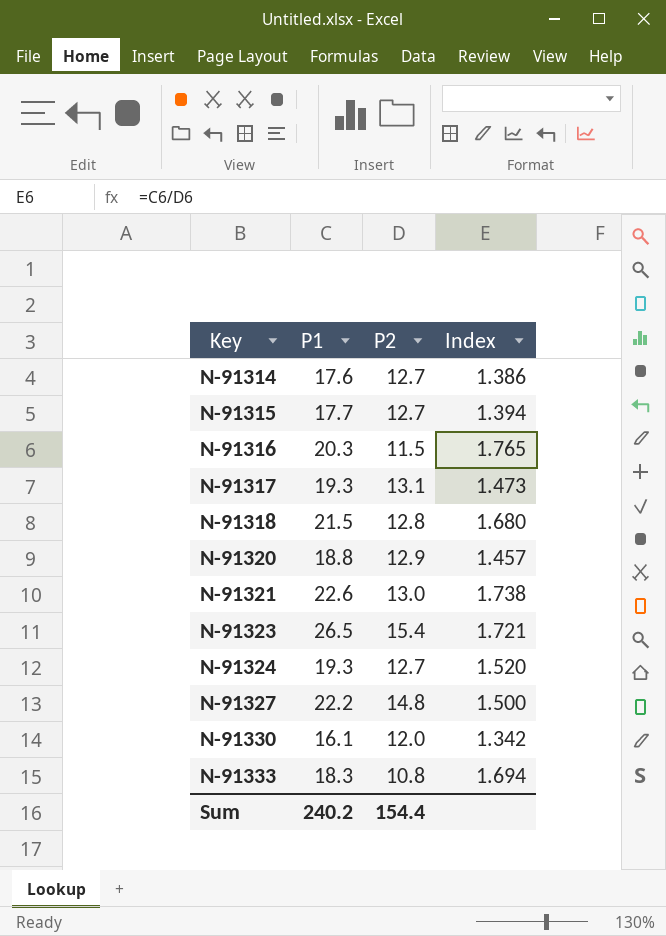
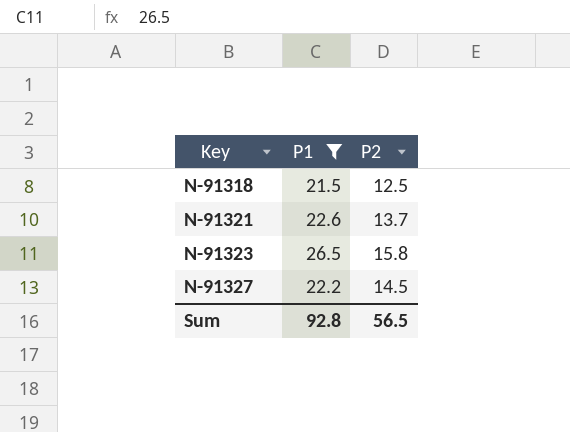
filter: none -> P1 >= 21.5
column Index | formula: [P1] / [P2] -> none
N-91318 | P2: 12.8 -> 12.5
N-91321 | P2: 13.0 -> 13.7
N-91323 | P2: 15.4 -> 15.8
N-91327 | P2: 14.8 -> 14.5
Sum | P1: 240.2 -> 92.8
Sum | P2: 154.4 -> 56.5

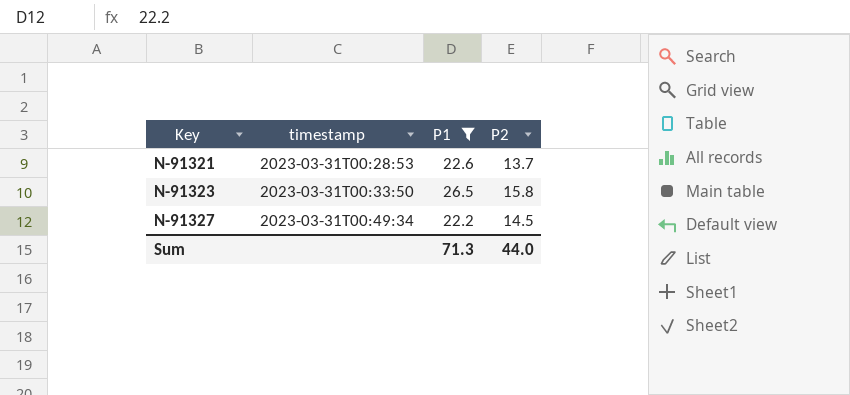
column timestamp | position: none -> 2
row N-91318: 21.5 | 12.5 -> none
Sum | P1: 92.8 -> 71.3
Sum | P2: 56.5 -> 44.0

